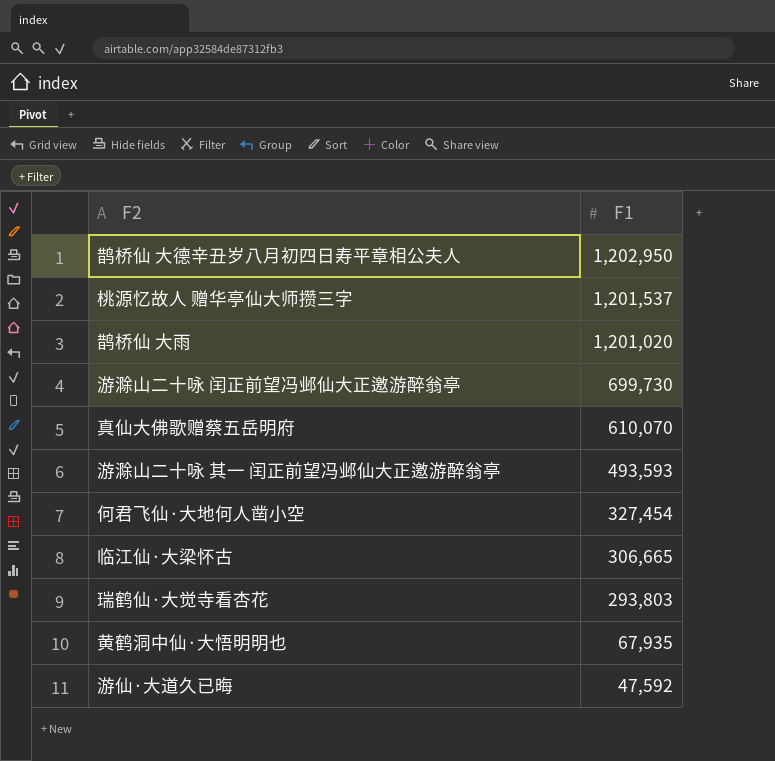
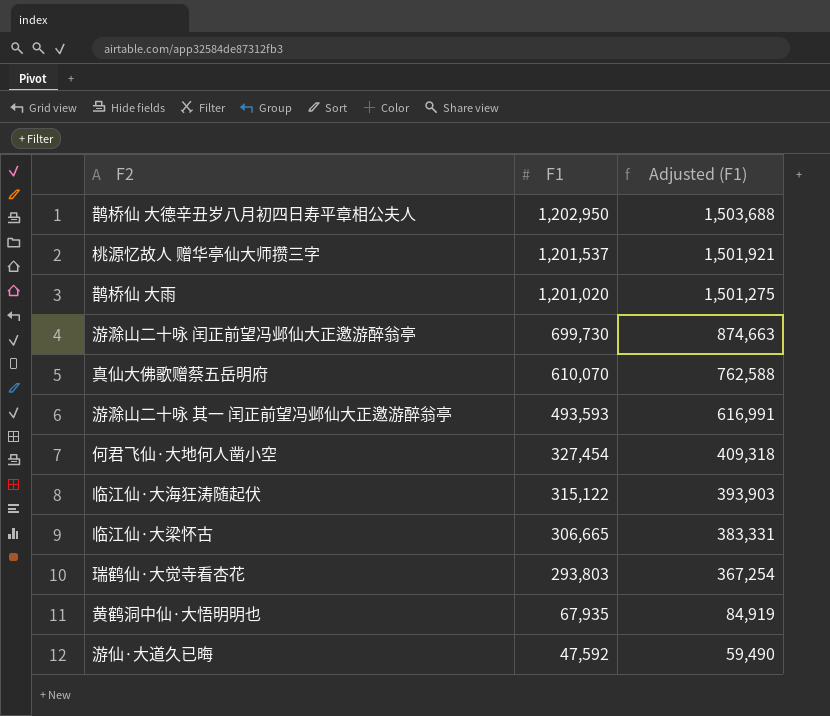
column Adjusted (F1) | formula: none -> [F1] * 1.25
row 临江仙·大海狂涛随起伏: none -> 315,122 | 393,903

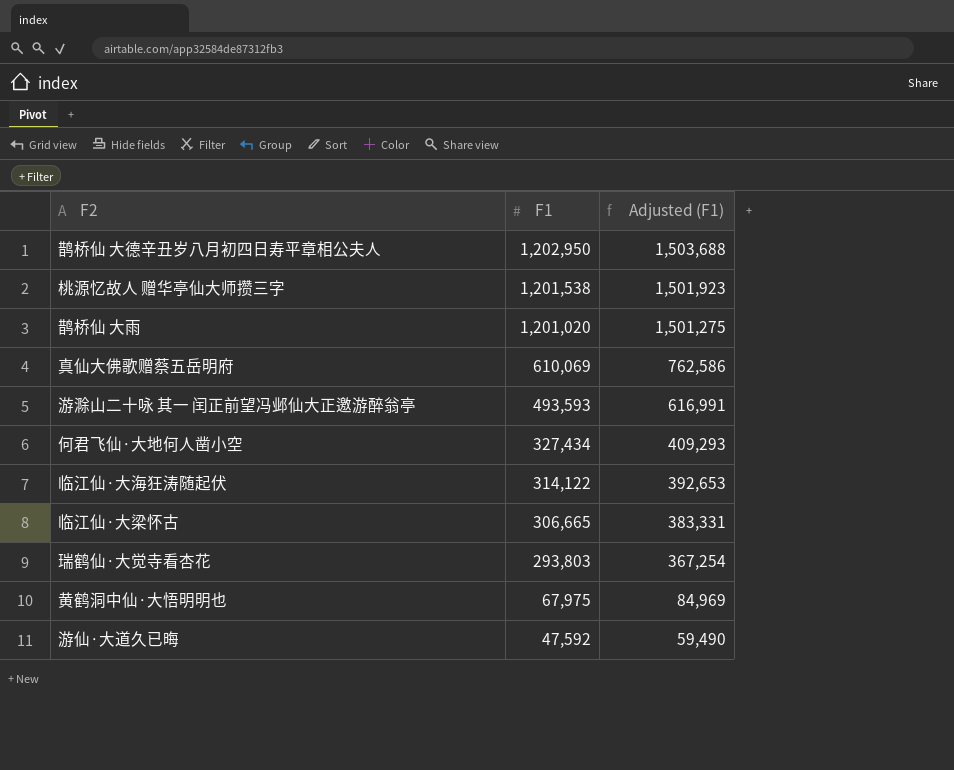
row 游滁山二十咏 闰正前望冯邺仙大正邀游醉翁亭: 699,730 | 874,663 -> none
桃源忆故人 赠华亭仙大师攒三字 | F1: 1,201,537 -> 1,201,538
桃源忆故人 赠华亭仙大师攒三字 | Adjusted (F1): 1,501,921 -> 1,501,923
真仙大佛歌赠蔡五岳明府 | F1: 610,070 -> 610,069
真仙大佛歌赠蔡五岳明府 | Adjusted (F1): 762,588 -> 762,586
何君飞仙·大地何人凿小空 | F1: 327,454 -> 327,434
何君飞仙·大地何人凿小空 | Adjusted (F1): 409,318 -> 409,293
临江仙·大海狂涛随起伏 | F1: 315,122 -> 314,122
临江仙·大海狂涛随起伏 | Adjusted (F1): 393,903 -> 392,653
黄鹤洞中仙·大悟明明也 | F1: 67,935 -> 67,975
黄鹤洞中仙·大悟明明也 | Adjusted (F1): 84,919 -> 84,969

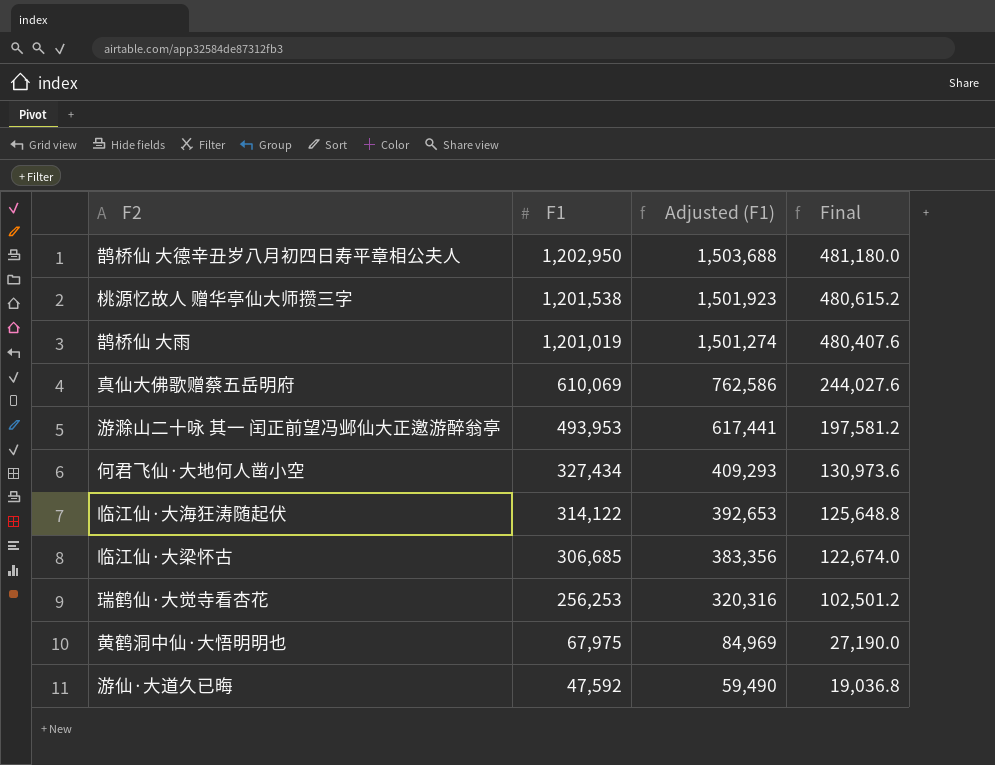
column Final | formula: none -> [F1] * 0.4
鹊桥仙 大雨 | F1: 1,201,020 -> 1,201,019
鹊桥仙 大雨 | Adjusted (F1): 1,501,275 -> 1,501,274
游滁山二十咏 其一 闰正前望冯邺仙大正邀游醉翁亭 | F1: 493,593 -> 493,953
游滁山二十咏 其一 闰正前望冯邺仙大正邀游醉翁亭 | Adjusted (F1): 616,991 -> 617,441
临江仙·大梁怀古 | F1: 306,665 -> 306,685
临江仙·大梁怀古 | Adjusted (F1): 383,331 -> 383,356
瑞鹤仙·大觉寺看杏花 | F1: 293,803 -> 256,253
瑞鹤仙·大觉寺看杏花 | Adjusted (F1): 367,254 -> 320,316

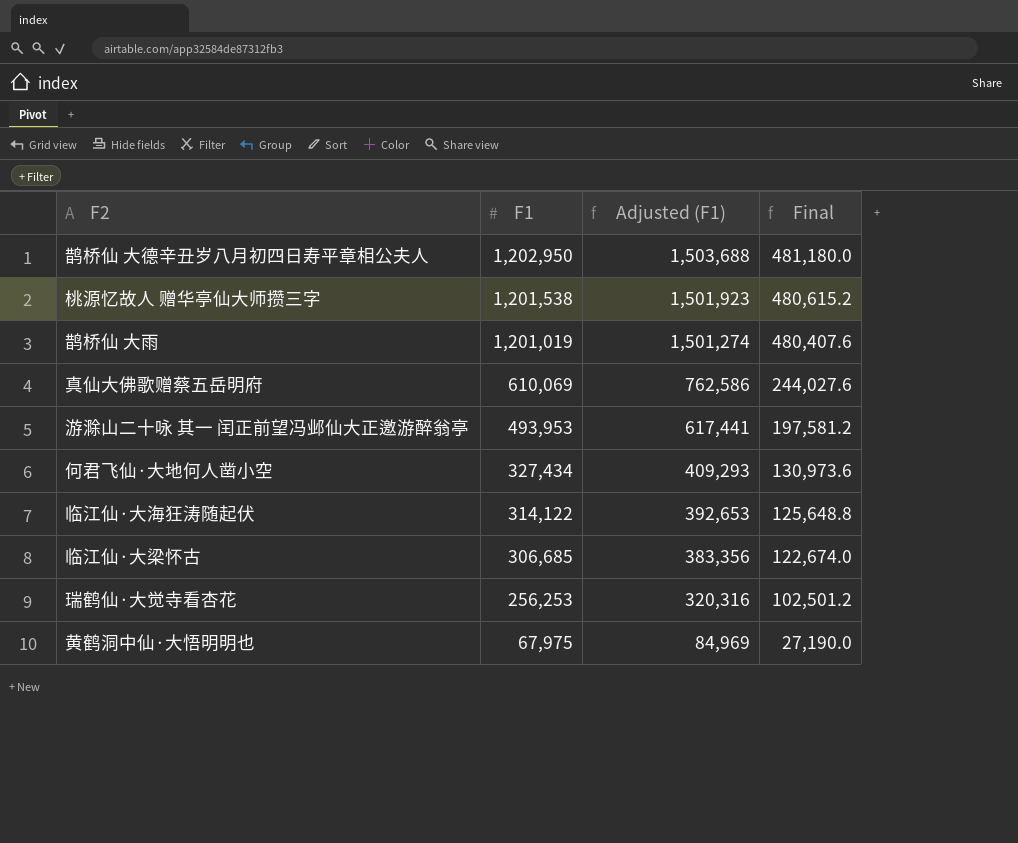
row 游仙·大道久已晦: 47,592 | 59,490 | 19,036.8 -> none

